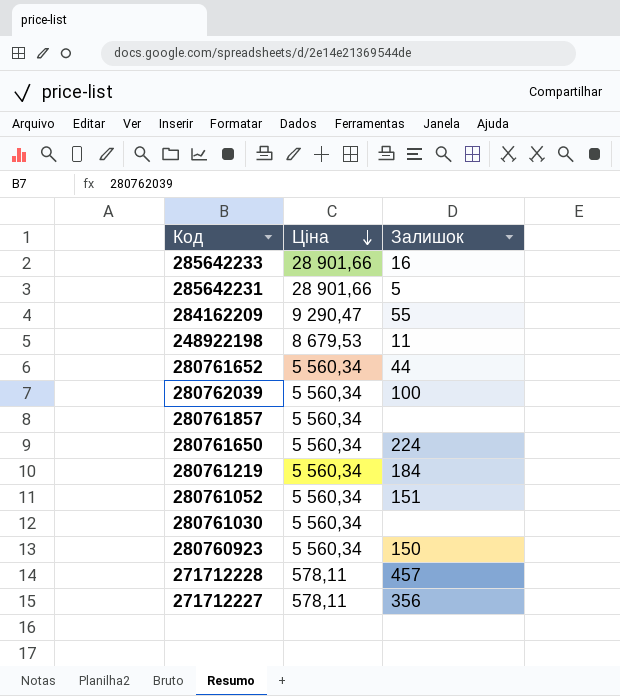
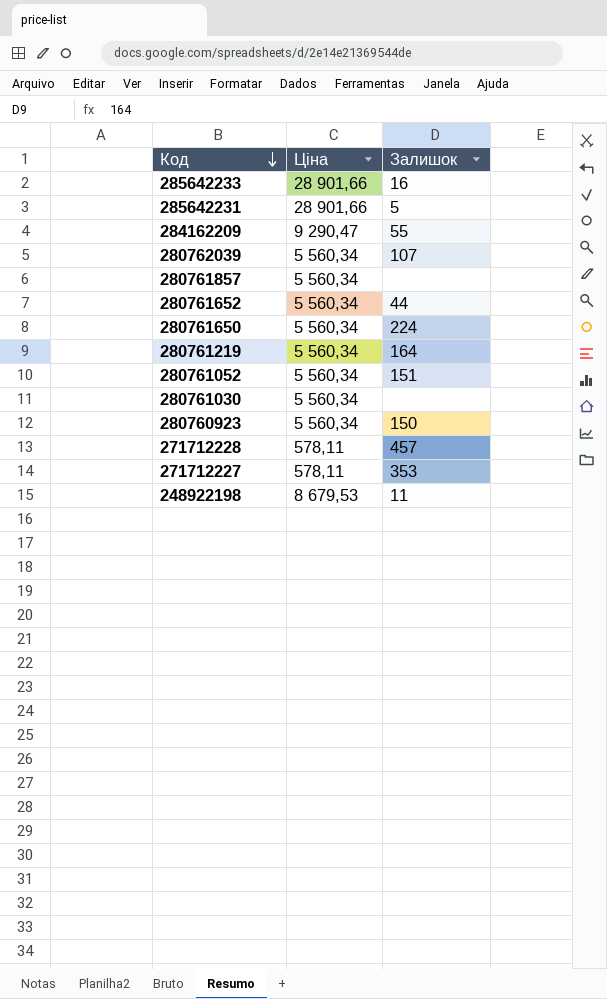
row order: Ціна descending -> Код descending
280762039 | Залишок: 100 -> 107
280761219 | Залишок: 184 -> 164
271712227 | Залишок: 356 -> 353

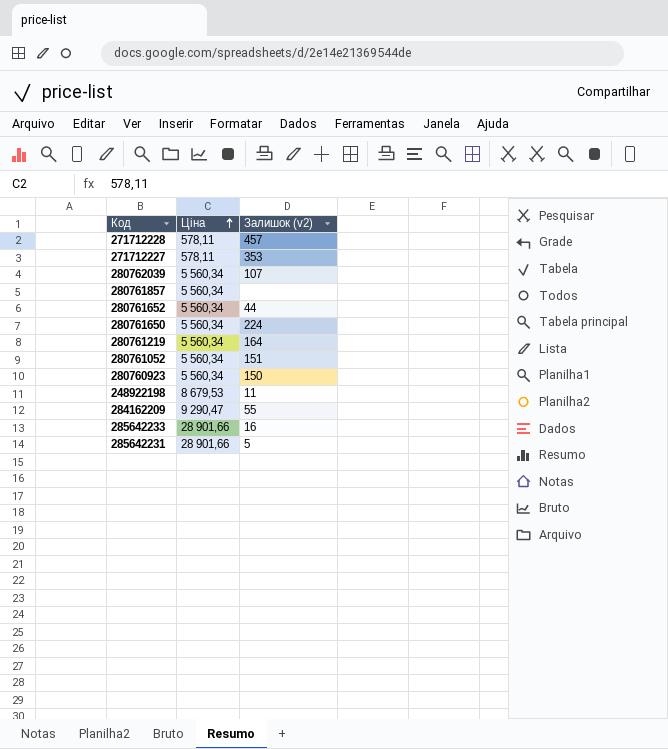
row order: Код descending -> Ціна ascending
column name: Залишок -> Залишок (v2)
row 280761030: 5 560,34 | none -> none

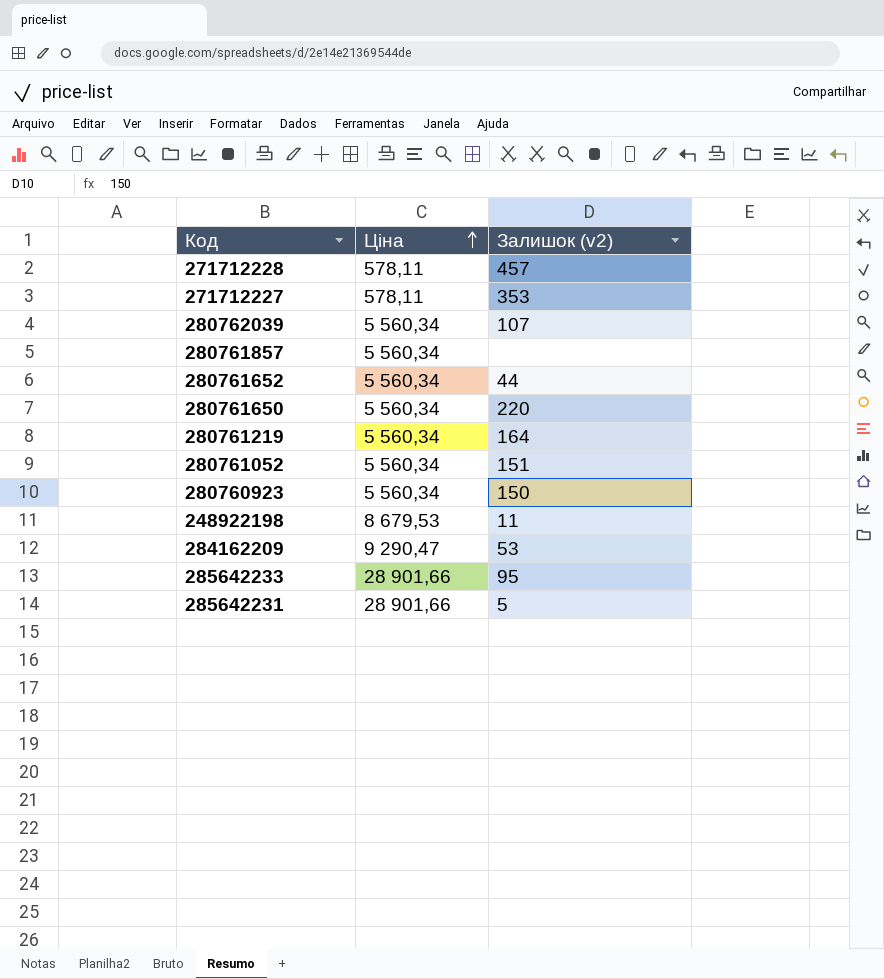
280761650 | Залишок (v2): 224 -> 220
284162209 | Залишок (v2): 55 -> 53
285642233 | Залишок (v2): 16 -> 95

